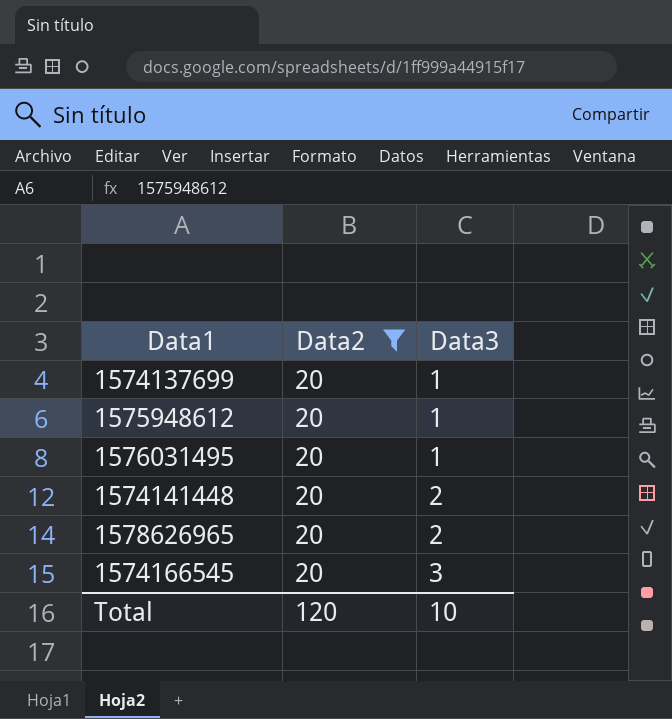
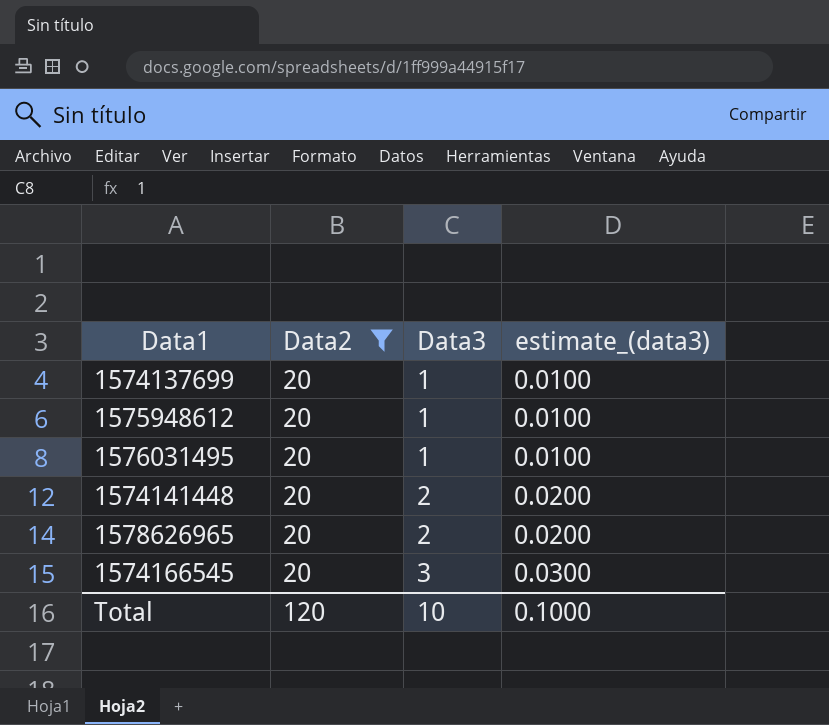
column estimate_(data3) | formula: none -> [Data3] * 0.01

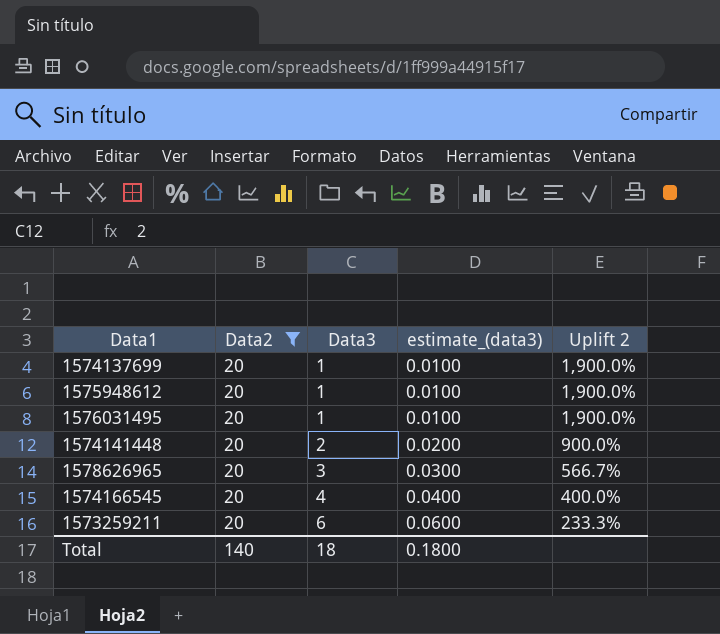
column Uplift 2 | formula: none -> ([Data2] - [Data3]) / [Data3]
1578626965 | Data3: 2 -> 3
1578626965 | estimate_(data3): 0.0200 -> 0.0300
1574166545 | Data3: 3 -> 4
1574166545 | estimate_(data3): 0.0300 -> 0.0400
row 1573259211: none -> 20 | 6 | 0.0600 | 233.3%
Total | Data2: 120 -> 140
Total | Data3: 10 -> 18
Total | estimate_(data3): 0.1000 -> 0.1800

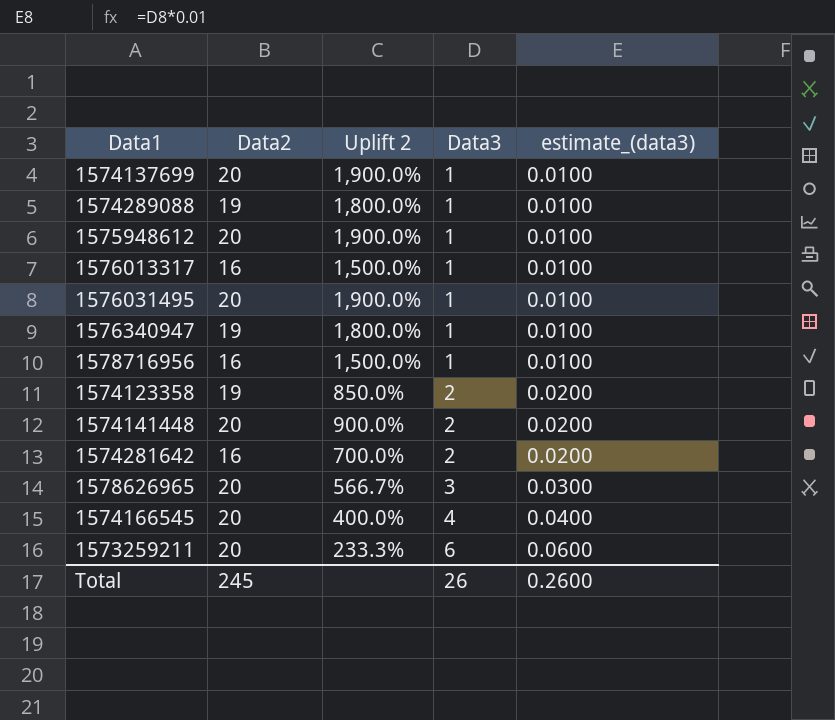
filter: Data2 = 20 -> none
column Uplift 2 | position: 5 -> 3
Total | Data2: 140 -> 245
Total | Data3: 18 -> 26
Total | estimate_(data3): 0.1800 -> 0.2600

